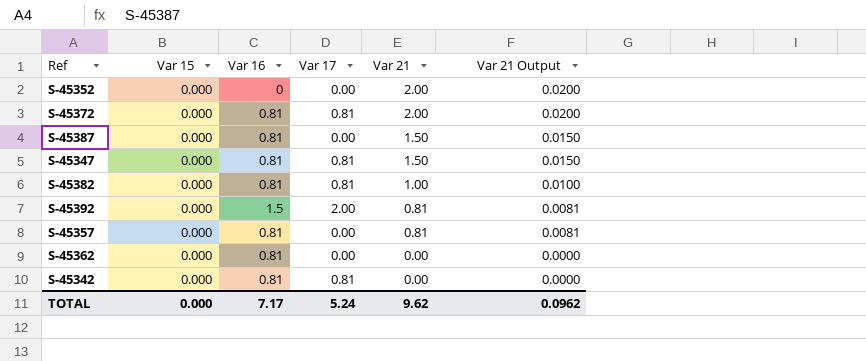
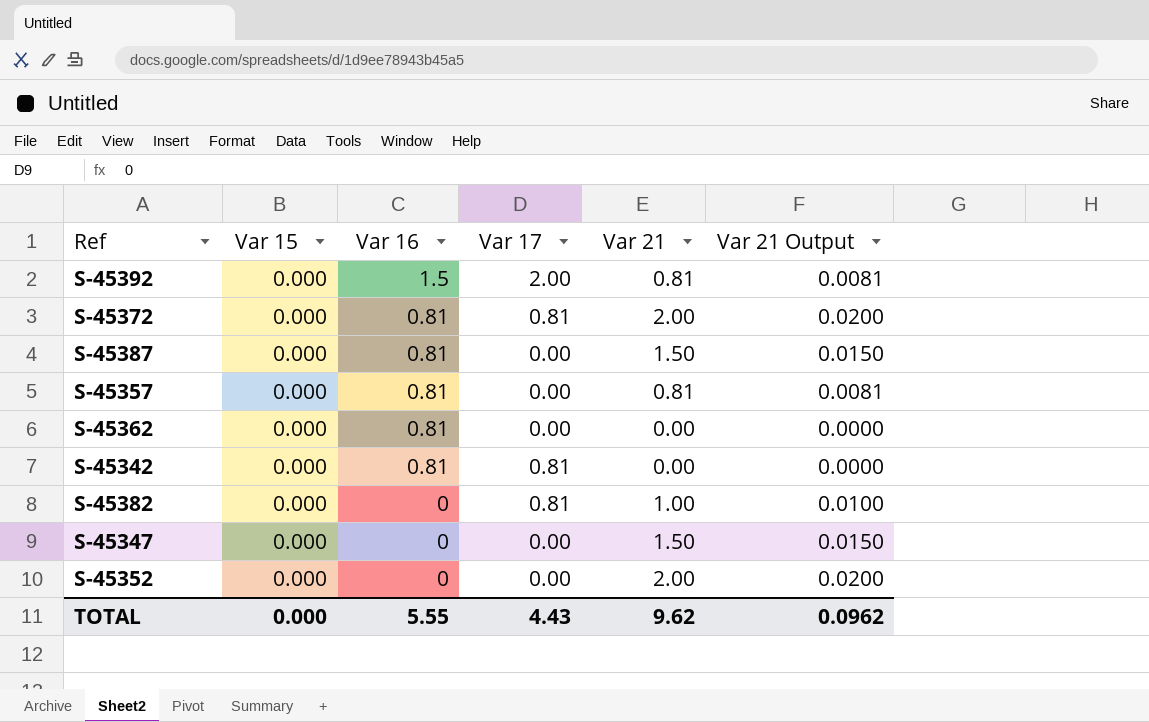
row order: Var 21 descending -> Var 16 descending
S-45382 | Var 16: 0.81 -> 0
S-45347 | Var 16: 0.81 -> 0
S-45347 | Var 17: 0.81 -> 0.00
TOTAL | Var 16: 7.17 -> 5.55
TOTAL | Var 17: 5.24 -> 4.43

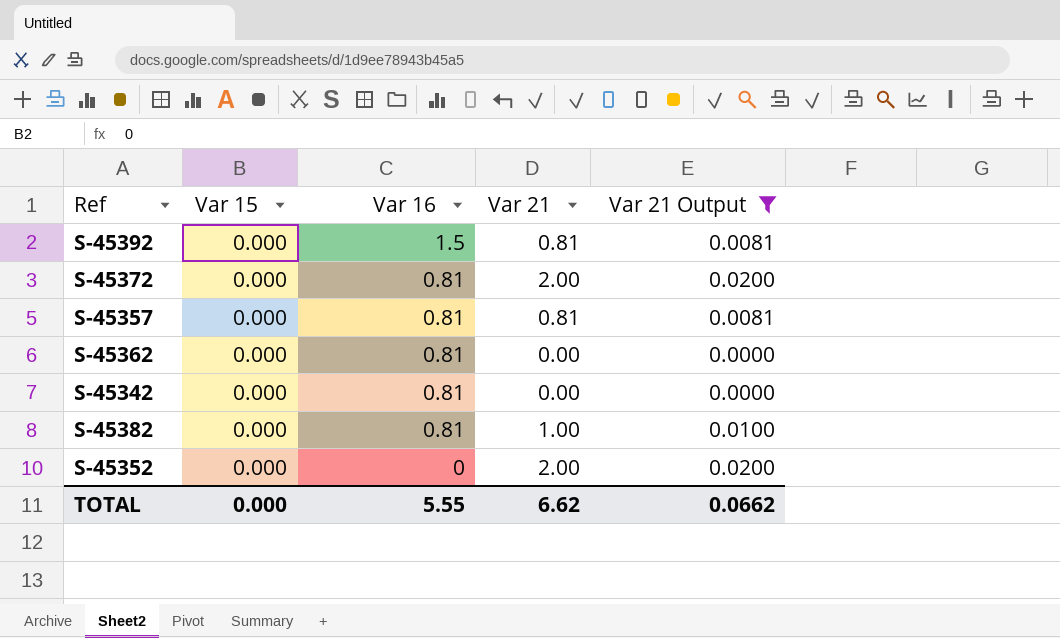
filter: none -> Var 21 Output != 0.0150
column Var 17 | position: 4 -> none
S-45382 | Var 16: 0 -> 0.81
TOTAL | Var 21: 9.62 -> 6.62
TOTAL | Var 21 Output: 0.0962 -> 0.0662

